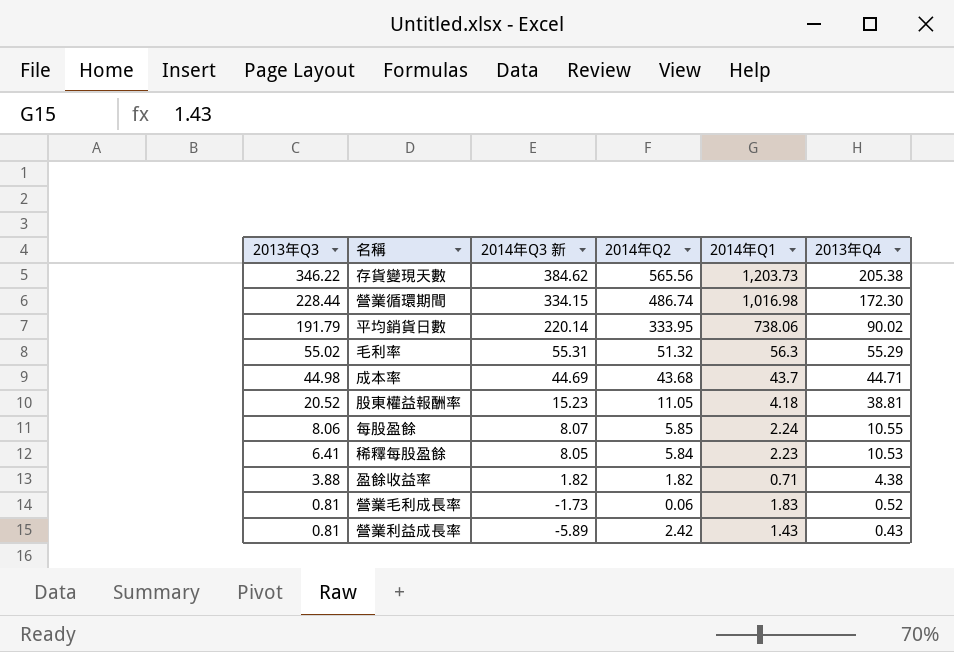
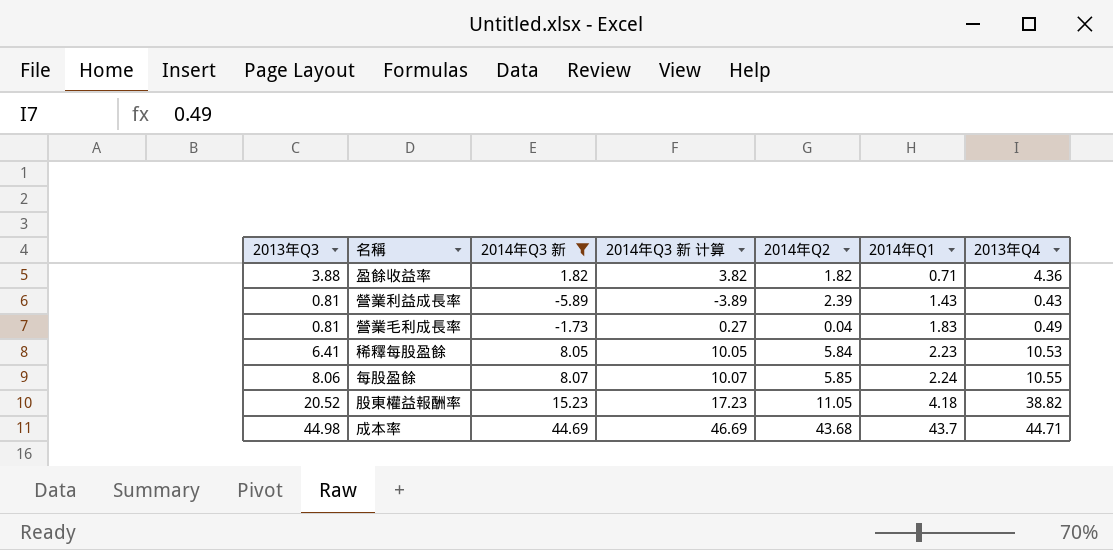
filter: none -> 2014年Q3 新 <= 44.69
row order: 2013年Q3 descending -> 2014年Q1 ascending
column 2014年Q3 新 计算 | formula: none -> [2014年Q3 新] + 2
盈餘收益率 | 2013年Q4: 4.38 -> 4.36
營業利益成長率 | 2014年Q2: 2.42 -> 2.39
營業毛利成長率 | 2014年Q2: 0.06 -> 0.04
營業毛利成長率 | 2013年Q4: 0.52 -> 0.49
股東權益報酬率 | 2013年Q4: 38.81 -> 38.82

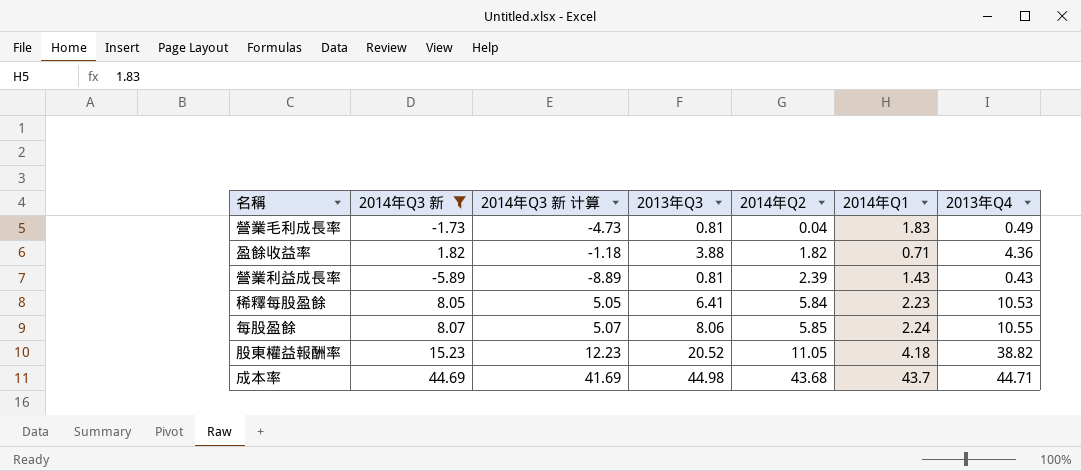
row order: 2014年Q1 ascending -> 2014年Q2 ascending
column 2014年Q3 新 计算 | formula: [2014年Q3 新] + 2 -> [2014年Q3 新] - 3
column 2013年Q3 | position: 1 -> 4

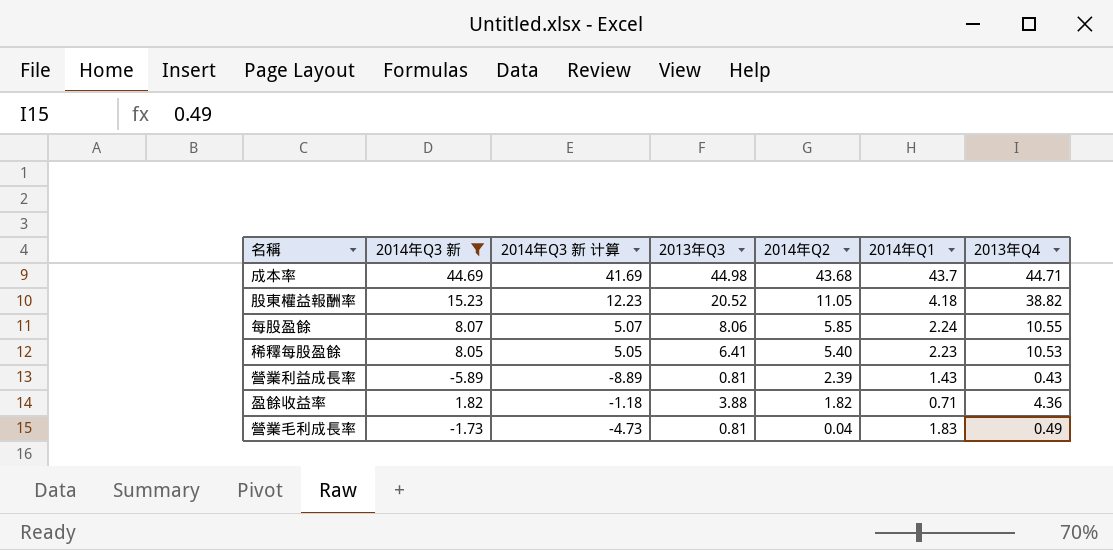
row order: 2014年Q2 ascending -> 2014年Q2 descending
稀釋每股盈餘 | 2014年Q2: 5.84 -> 5.40

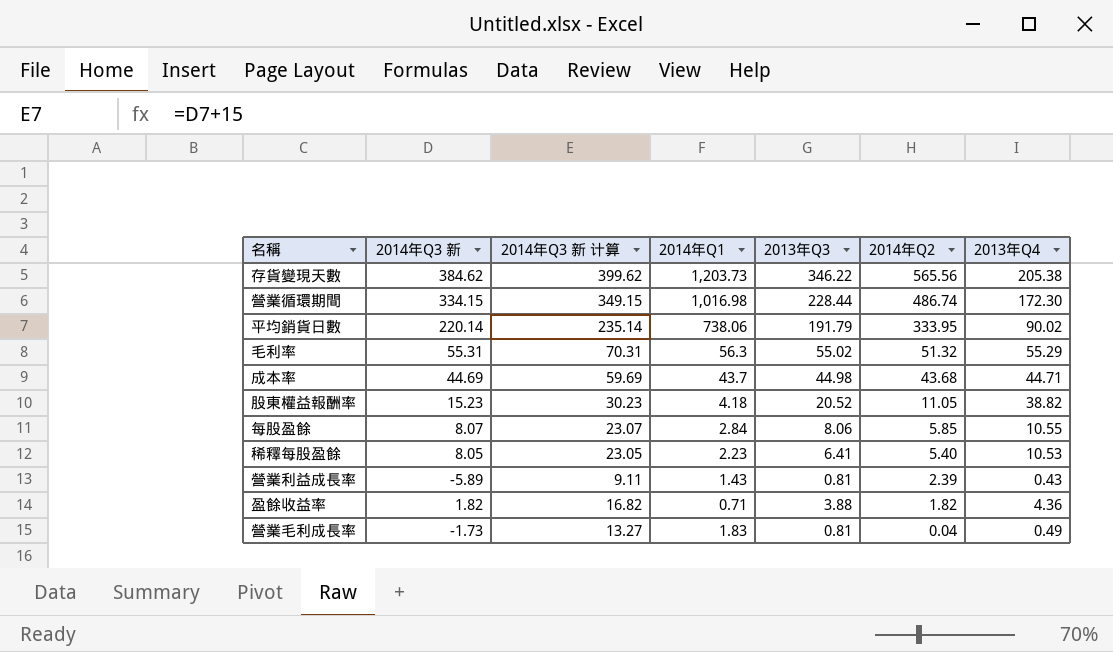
filter: 2014年Q3 新 <= 44.69 -> none
column 2014年Q3 新 计算 | formula: [2014年Q3 新] - 3 -> [2014年Q3 新] + 15
column 2014年Q1 | position: 6 -> 4
每股盈餘 | 2014年Q1: 2.24 -> 2.84

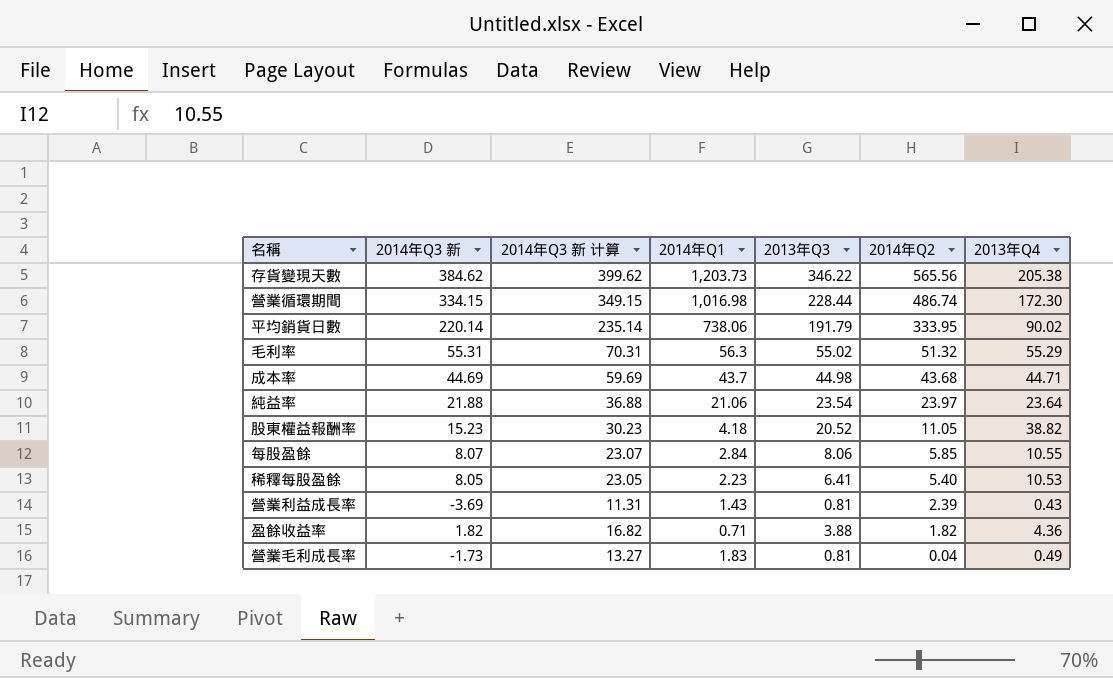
row 純益率: none -> 21.88 | 36.88 | 21.06 | 23.54 | 23.97 | 23.64
營業利益成長率 | 2014年Q3 新: -5.89 -> -3.69
營業利益成長率 | 2014年Q3 新 计算: 9.11 -> 11.31

